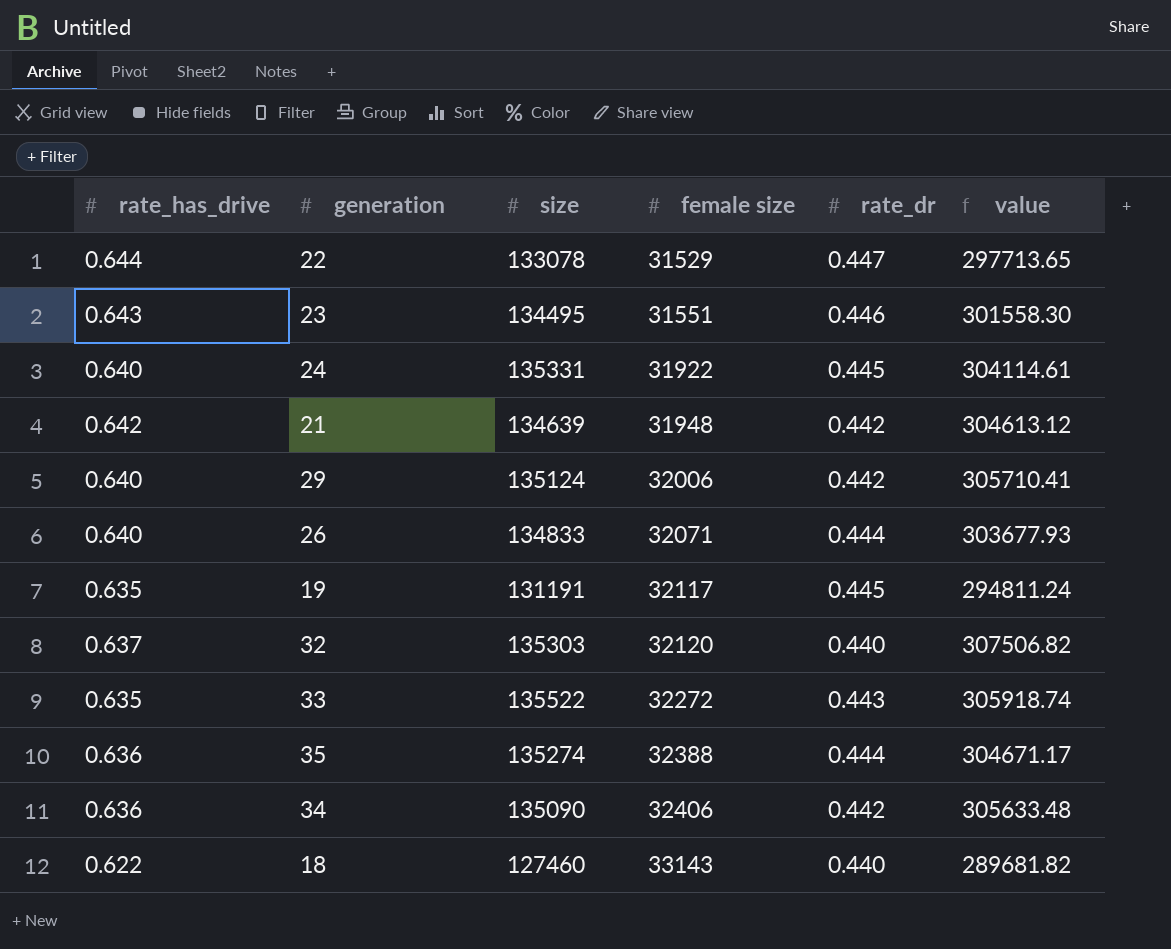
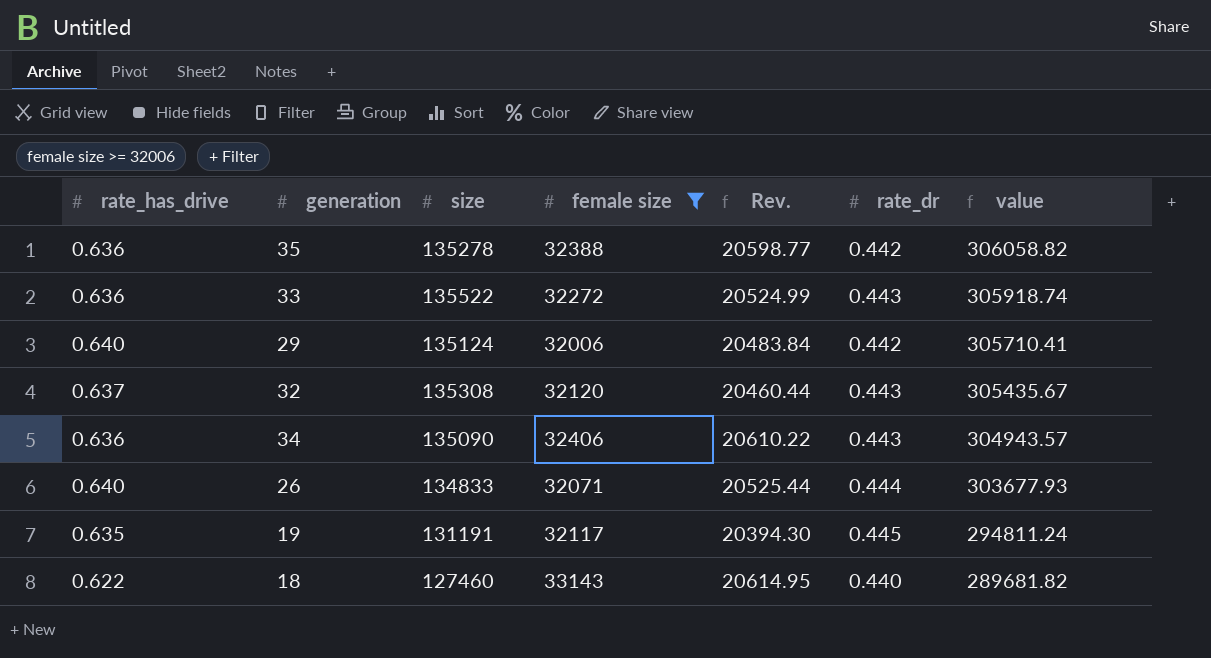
filter: none -> female size >= 32006
row order: female size ascending -> value descending
column Rev. | formula: none -> [rate_has_drive] * [female size]
35 | size: 135274 -> 135278
35 | rate_dr: 0.444 -> 0.442
35 | value: 304671.17 -> 306058.82
33 | rate_has_drive: 0.635 -> 0.636
32 | size: 135303 -> 135308
32 | rate_dr: 0.440 -> 0.443
32 | value: 307506.82 -> 305435.67
34 | rate_dr: 0.442 -> 0.443
34 | value: 305633.48 -> 304943.57

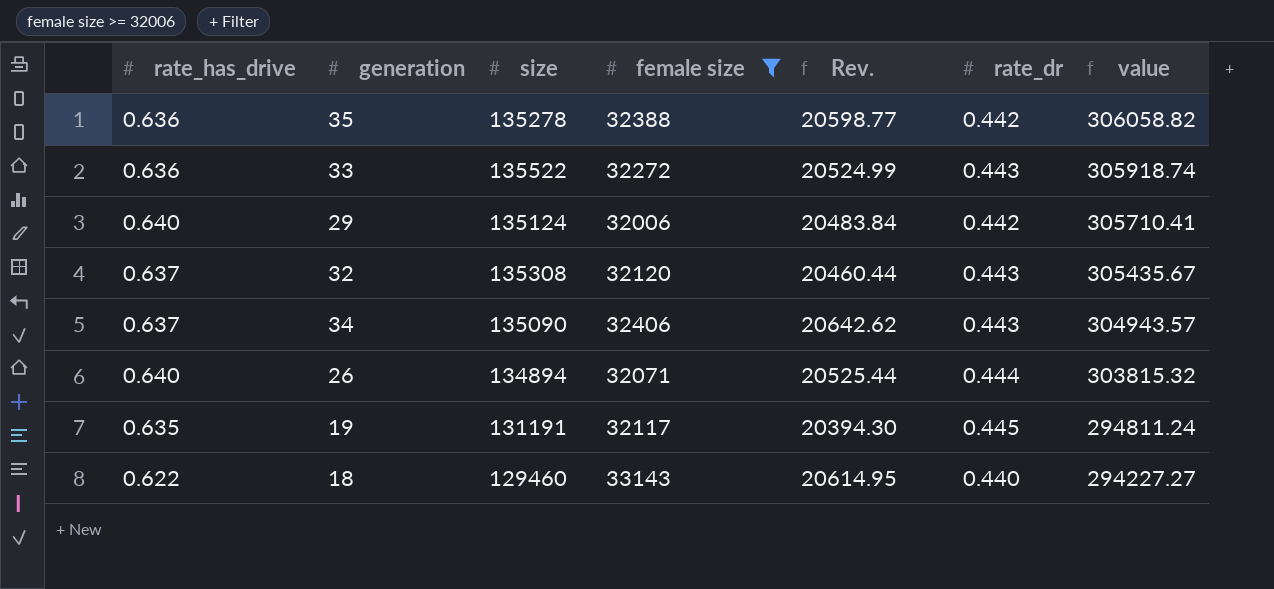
34 | rate_has_drive: 0.636 -> 0.637
34 | Rev.: 20610.22 -> 20642.62
26 | size: 134833 -> 134894
26 | value: 303677.93 -> 303815.32
18 | size: 127460 -> 129460
18 | value: 289681.82 -> 294227.27

